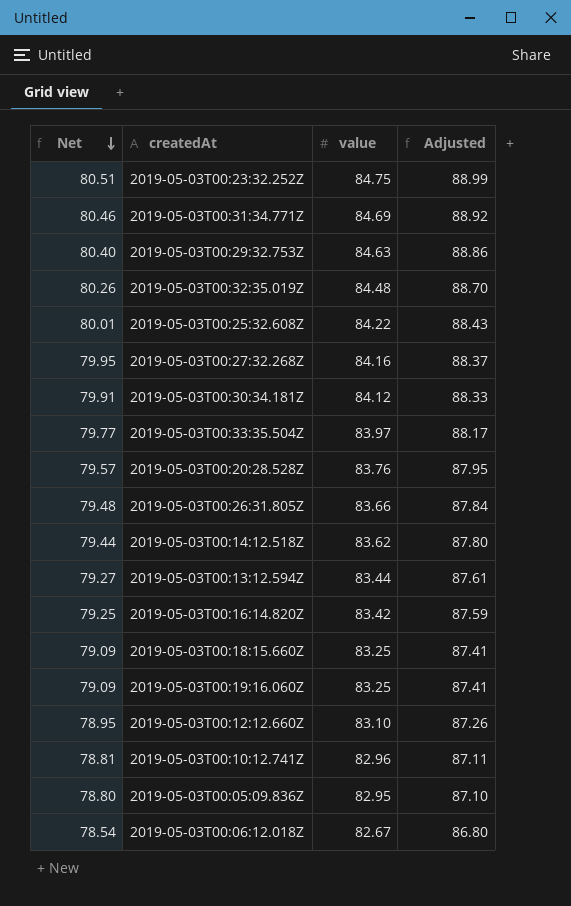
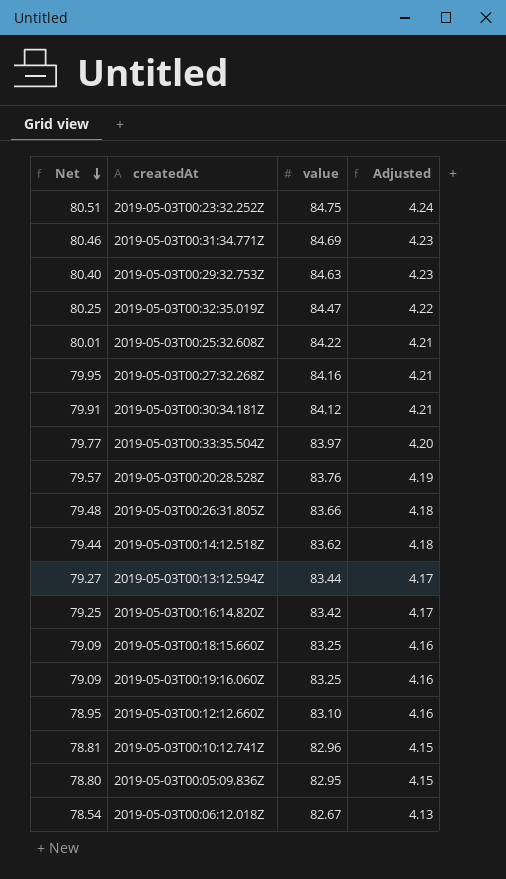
column Adjusted | formula: [value] * 1.05 -> [value] * 0.05
2019-05-03T00:32:35.019Z | Net: 80.26 -> 80.25
2019-05-03T00:32:35.019Z | value: 84.48 -> 84.47

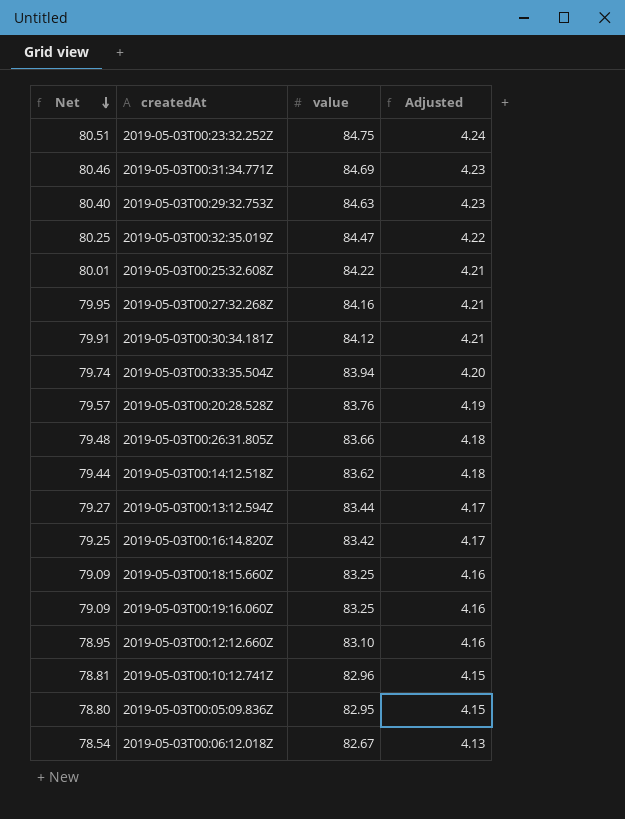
2019-05-03T00:33:35.504Z | Net: 79.77 -> 79.74
2019-05-03T00:33:35.504Z | value: 83.97 -> 83.94

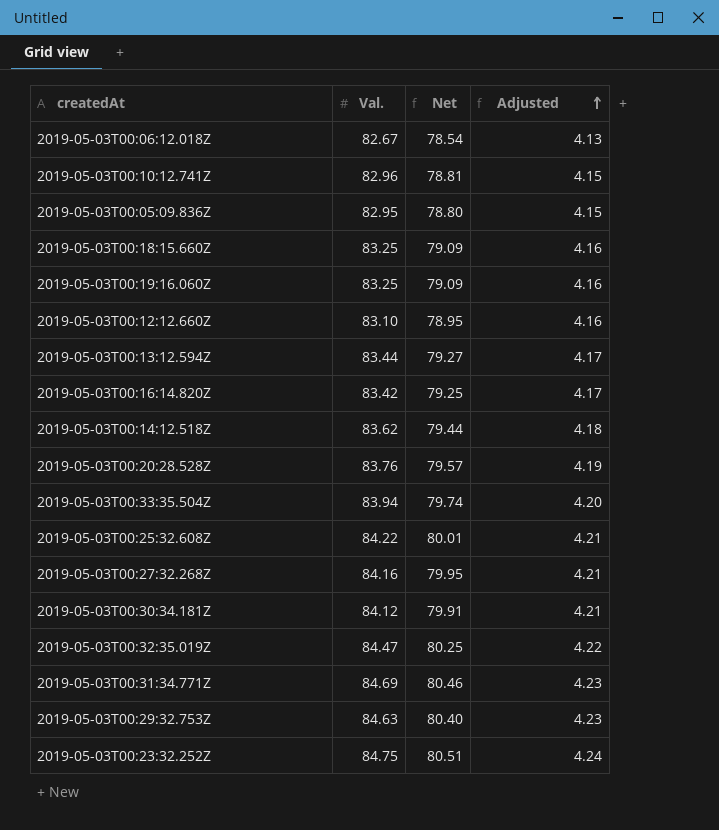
row order: Net descending -> Adjusted ascending
column name: value -> Val.
column Net | position: 1 -> 3
row 2019-05-03T00:26:31.805Z: 79.48 | 83.66 | 4.18 -> none

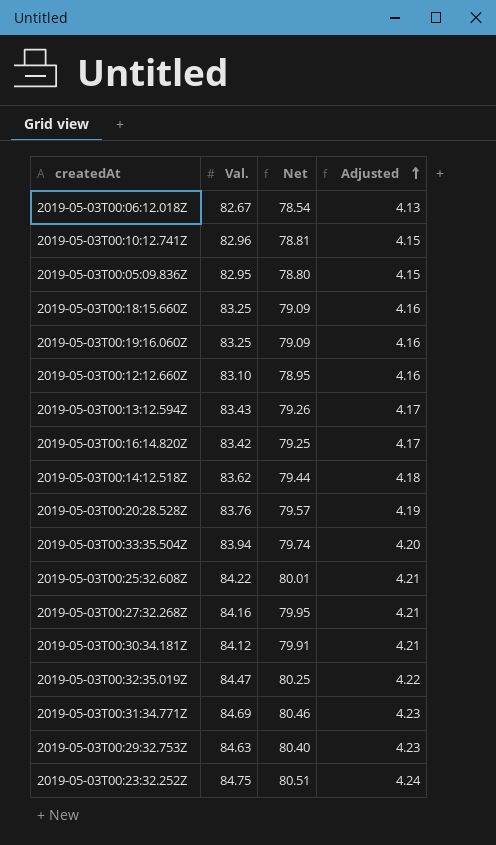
2019-05-03T00:13:12.594Z | Val.: 83.44 -> 83.43
2019-05-03T00:13:12.594Z | Net: 79.27 -> 79.26

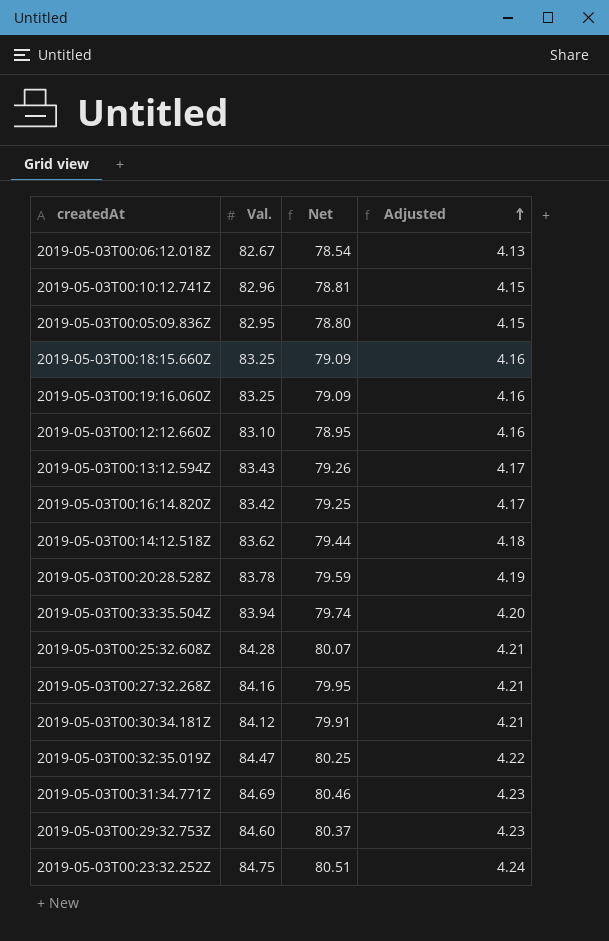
2019-05-03T00:20:28.528Z | Val.: 83.76 -> 83.78
2019-05-03T00:20:28.528Z | Net: 79.57 -> 79.59
2019-05-03T00:25:32.608Z | Val.: 84.22 -> 84.28
2019-05-03T00:25:32.608Z | Net: 80.01 -> 80.07
2019-05-03T00:29:32.753Z | Val.: 84.63 -> 84.60
2019-05-03T00:29:32.753Z | Net: 80.40 -> 80.37

